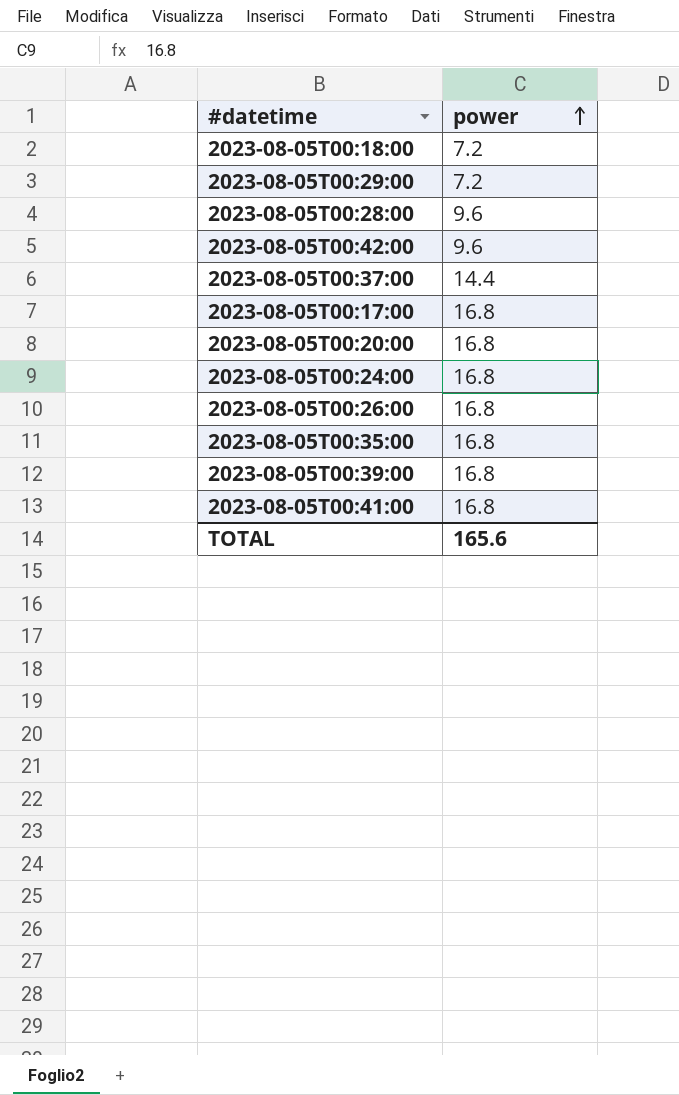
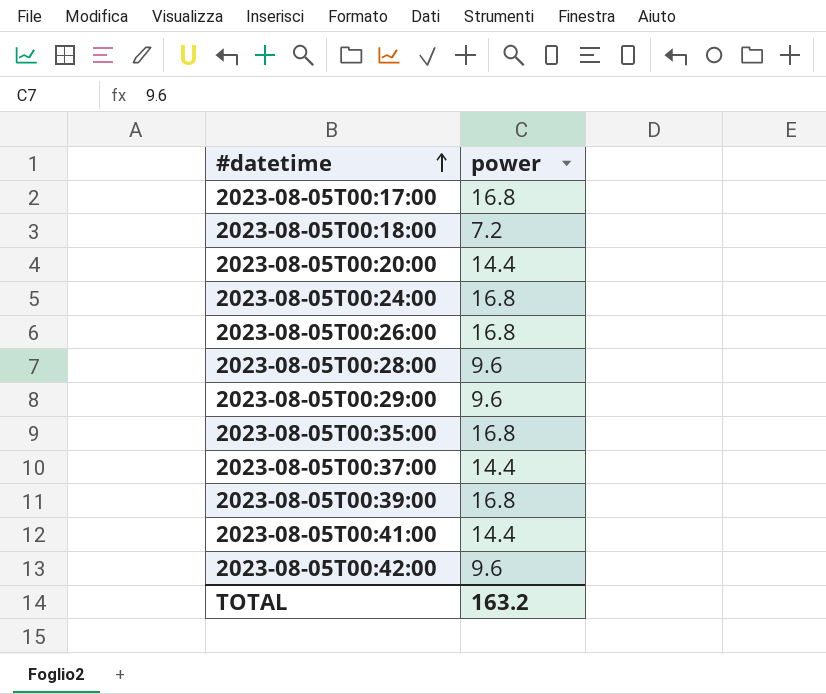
row order: power ascending -> #datetime ascending
2023-08-05T00:20:00 | power: 16.8 -> 14.4
2023-08-05T00:29:00 | power: 7.2 -> 9.6
2023-08-05T00:41:00 | power: 16.8 -> 14.4
TOTAL | power: 165.6 -> 163.2

